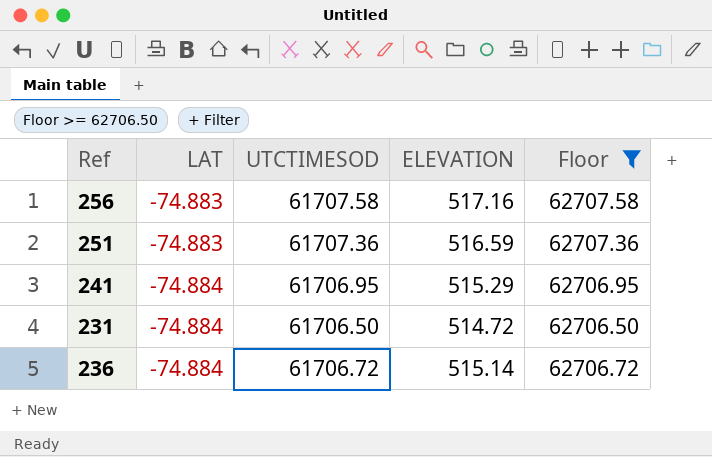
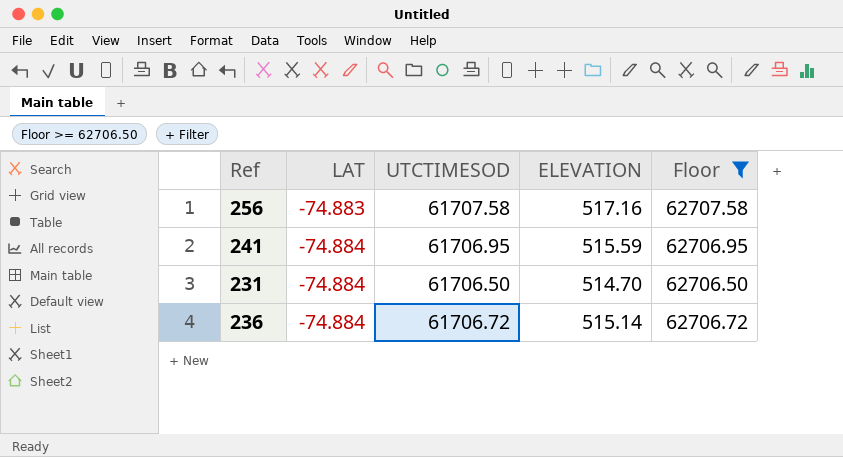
row 251: -74.883 | 61707.36 | 516.59 | 62707.36 -> none
241 | ELEVATION: 515.29 -> 515.59
231 | ELEVATION: 514.72 -> 514.70

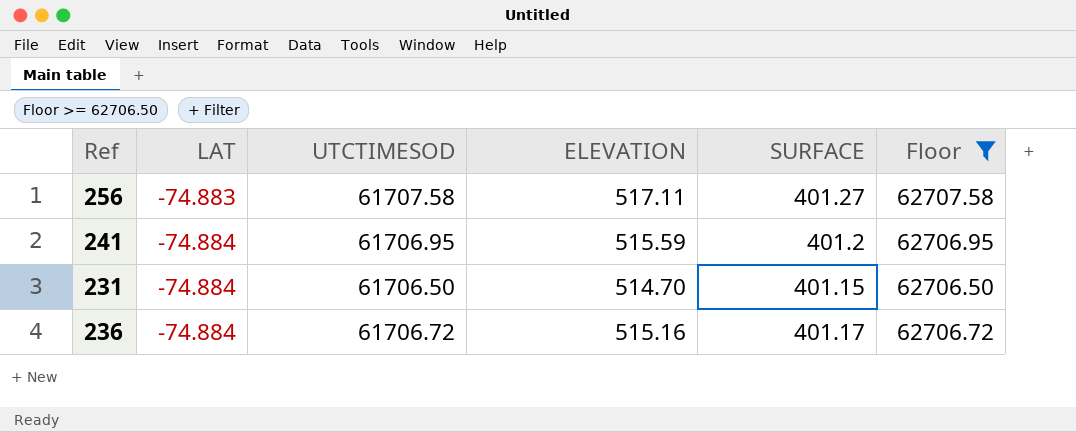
column SURFACE | position: none -> 5
256 | ELEVATION: 517.16 -> 517.11
236 | ELEVATION: 515.14 -> 515.16

